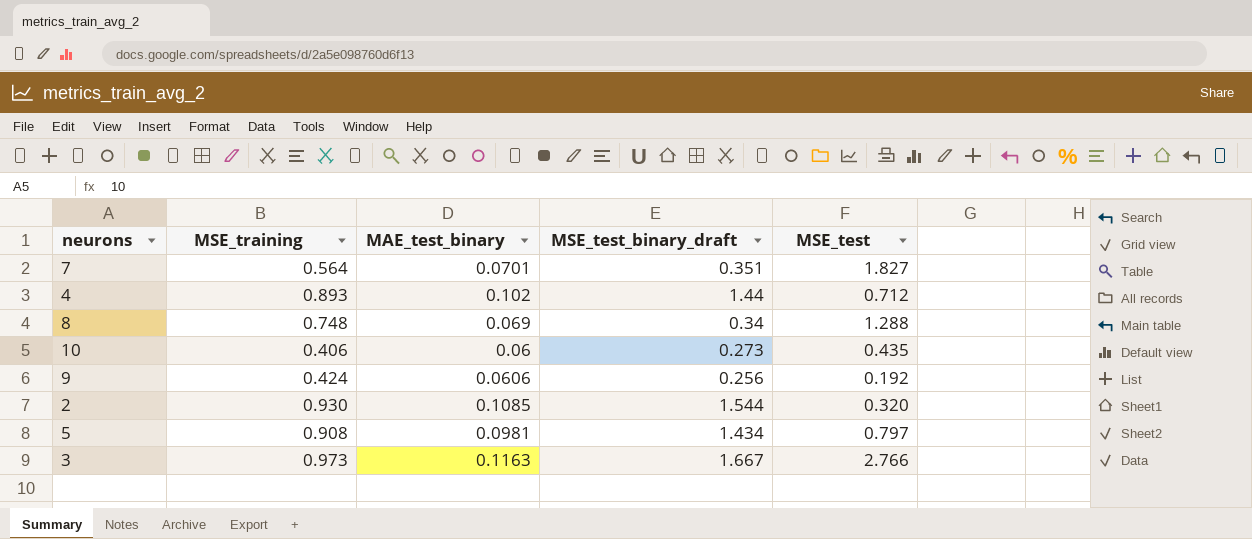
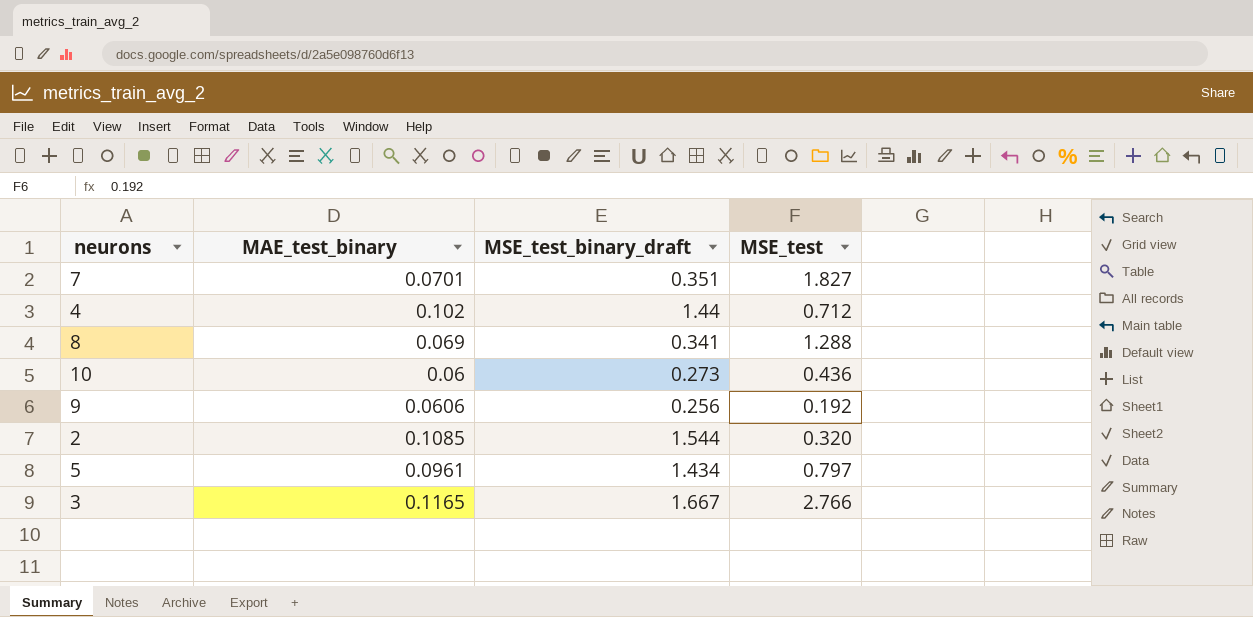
column MSE_training | position: 2 -> none
8 | MSE_test_binary_draft: 0.34 -> 0.341
10 | MSE_test: 0.435 -> 0.436
5 | MAE_test_binary: 0.0981 -> 0.0961
3 | MAE_test_binary: 0.1163 -> 0.1165

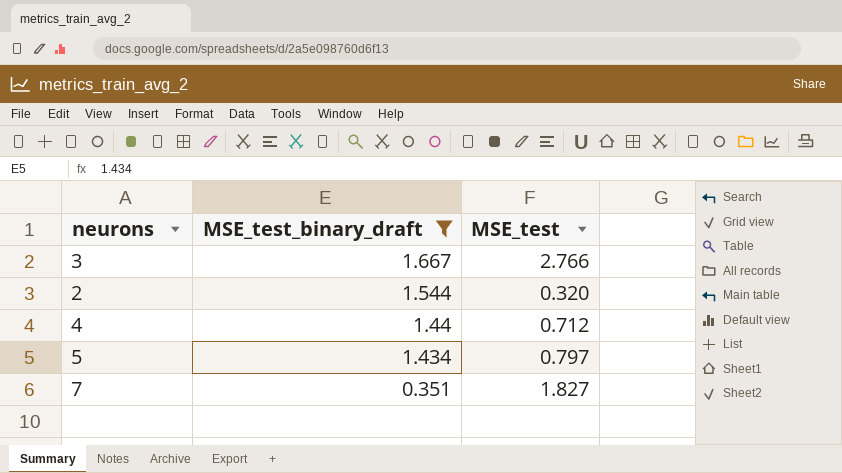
filter: none -> MSE_test_binary_draft >= 0.351
row order: none -> MSE_test_binary_draft descending
column MAE_test_binary | position: 2 -> none

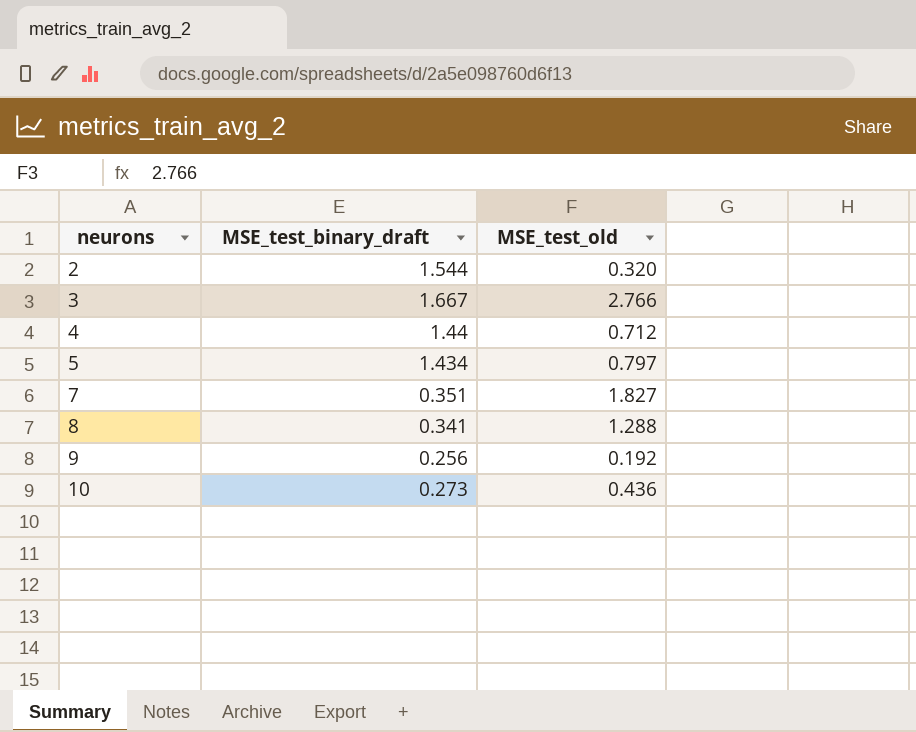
filter: MSE_test_binary_draft >= 0.351 -> none
row order: MSE_test_binary_draft descending -> neurons ascending
column name: MSE_test -> MSE_test_old

